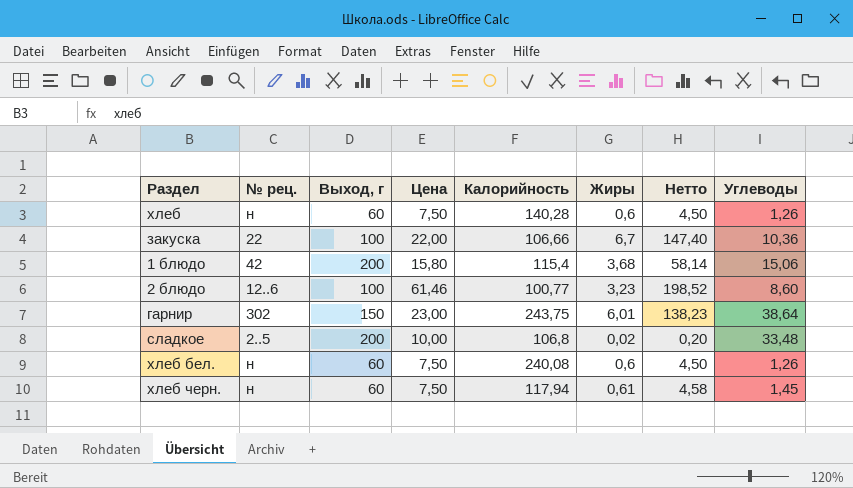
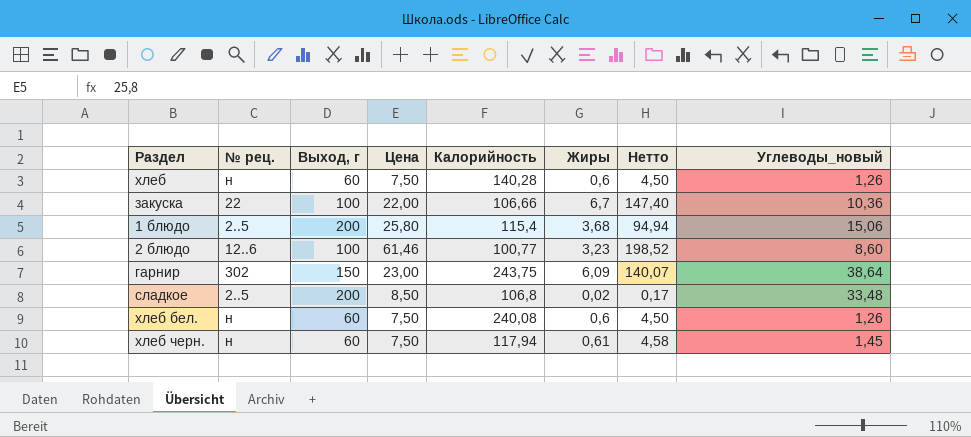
column name: Углеводы -> Углеводы_новый
1 блюдо | № рец.: 42 -> 2..5
1 блюдо | Цена: 15,80 -> 25,80
1 блюдо | Нетто: 58,14 -> 94,94
гарнир | Жиры: 6,01 -> 6,09
гарнир | Нетто: 138,23 -> 140,07
сладкое | Цена: 10,00 -> 8,50
сладкое | Нетто: 0,20 -> 0,17

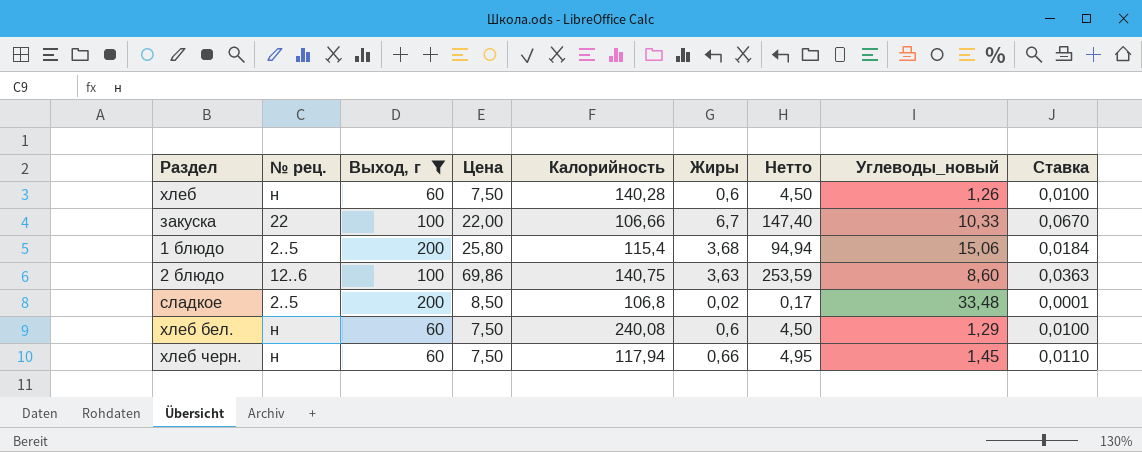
filter: none -> Выход, г != 150
column Ставка | formula: none -> [Жиры] / [Выход, г]
закуска | Углеводы_новый: 10,36 -> 10,33
2 блюдо | Цена: 61,46 -> 69,86
2 блюдо | Калорийность: 100,77 -> 140,75
2 блюдо | Жиры: 3,23 -> 3,63
2 блюдо | Нетто: 198,52 -> 253,59
хлеб бел. | Углеводы_новый: 1,26 -> 1,29
хлеб черн. | Жиры: 0,61 -> 0,66
хлеб черн. | Нетто: 4,58 -> 4,95

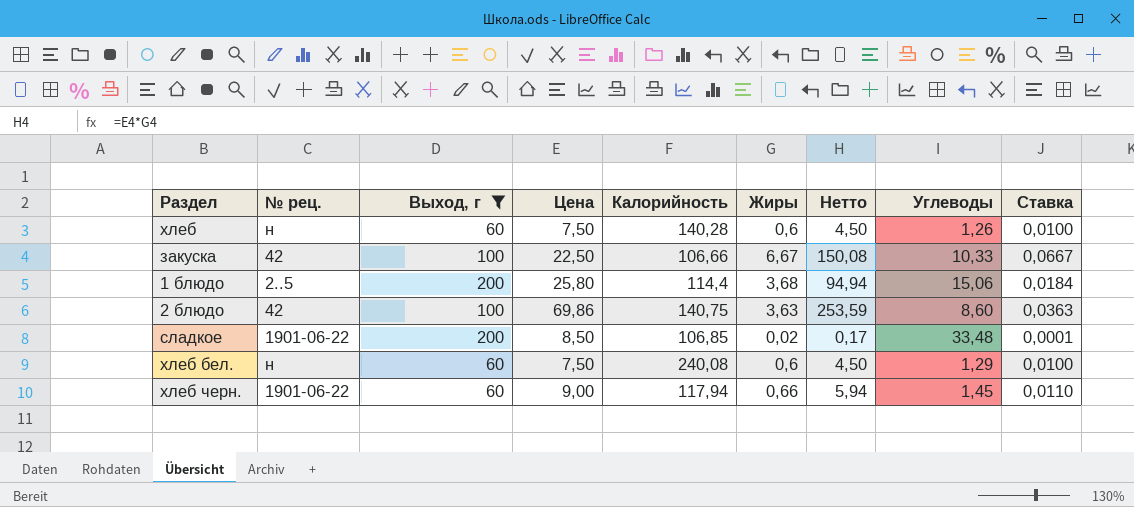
column name: Углеводы_новый -> Углеводы
закуска | № рец.: 22 -> 42
закуска | Цена: 22,00 -> 22,50
закуска | Жиры: 6,7 -> 6,67
закуска | Нетто: 147,40 -> 150,08
закуска | Ставка: 0,0670 -> 0,0667
1 блюдо | Калорийность: 115,4 -> 114,4
2 блюдо | № рец.: 12..6 -> 42
сладкое | № рец.: 2..5 -> 1901-06-22
сладкое | Калорийность: 106,8 -> 106,85
хлеб черн. | № рец.: н -> 1901-06-22
хлеб черн. | Цена: 7,50 -> 9,00
хлеб черн. | Нетто: 4,95 -> 5,94

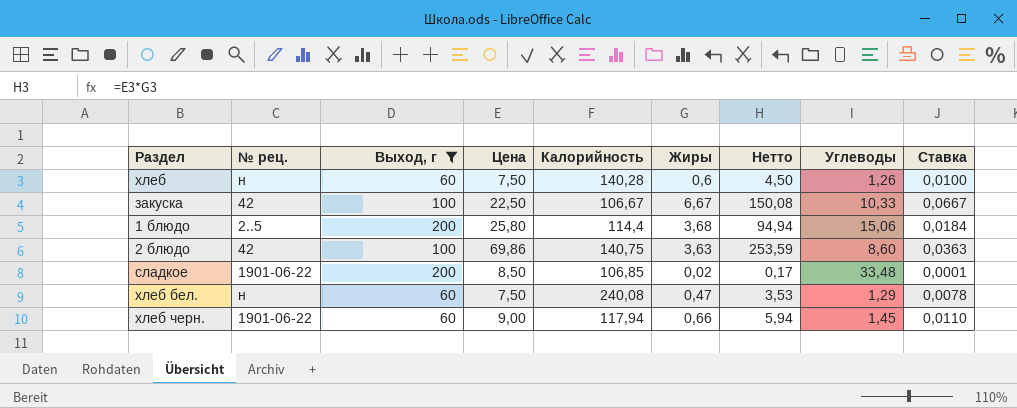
закуска | Калорийность: 106,66 -> 106,67
хлеб бел. | Жиры: 0,6 -> 0,47
хлеб бел. | Нетто: 4,50 -> 3,53
хлеб бел. | Ставка: 0,0100 -> 0,0078

